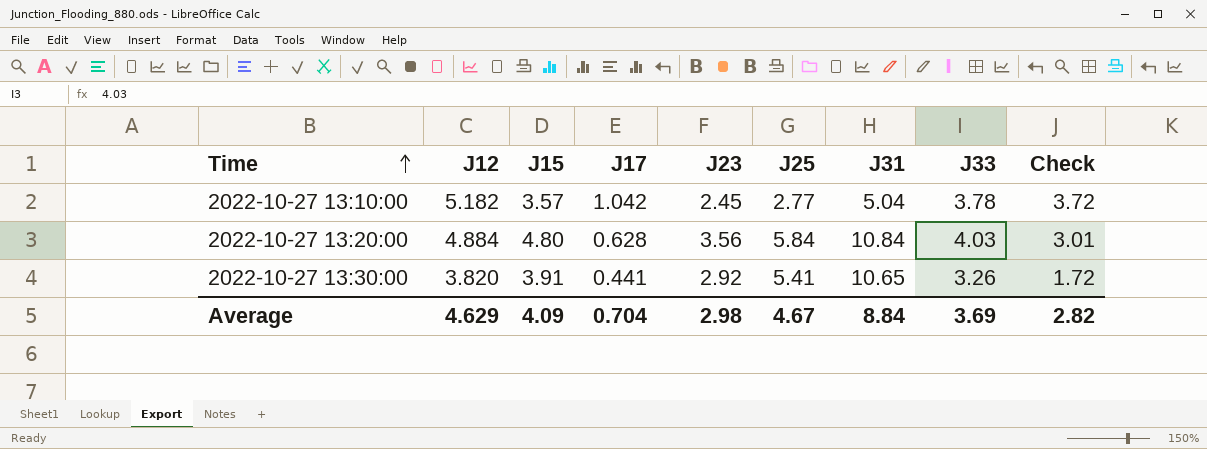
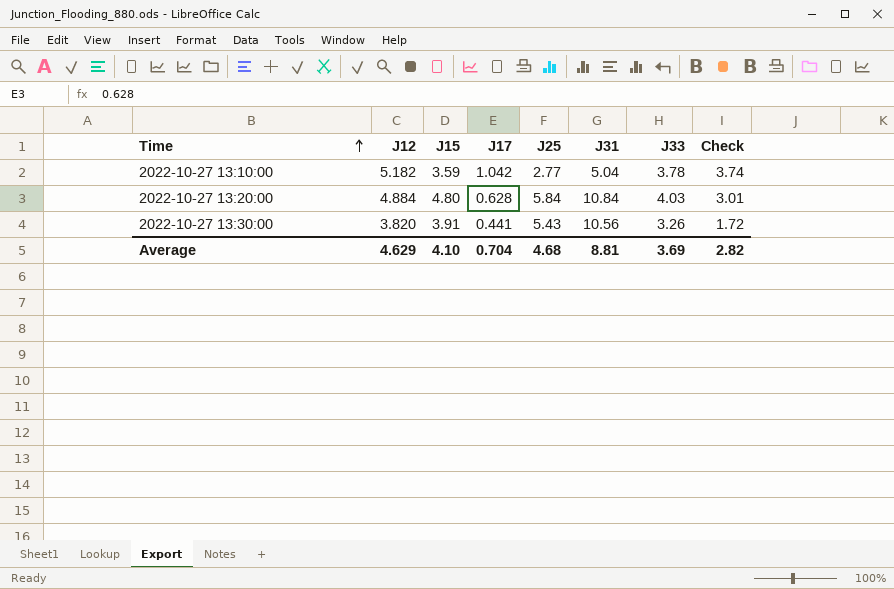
column J23 | position: 5 -> none
2022-10-27 13:10:00 | J15: 3.57 -> 3.59
2022-10-27 13:10:00 | Check: 3.72 -> 3.74
2022-10-27 13:30:00 | J25: 5.41 -> 5.43
2022-10-27 13:30:00 | J31: 10.65 -> 10.56
Average | J15: 4.09 -> 4.10
Average | J25: 4.67 -> 4.68
Average | J31: 8.84 -> 8.81

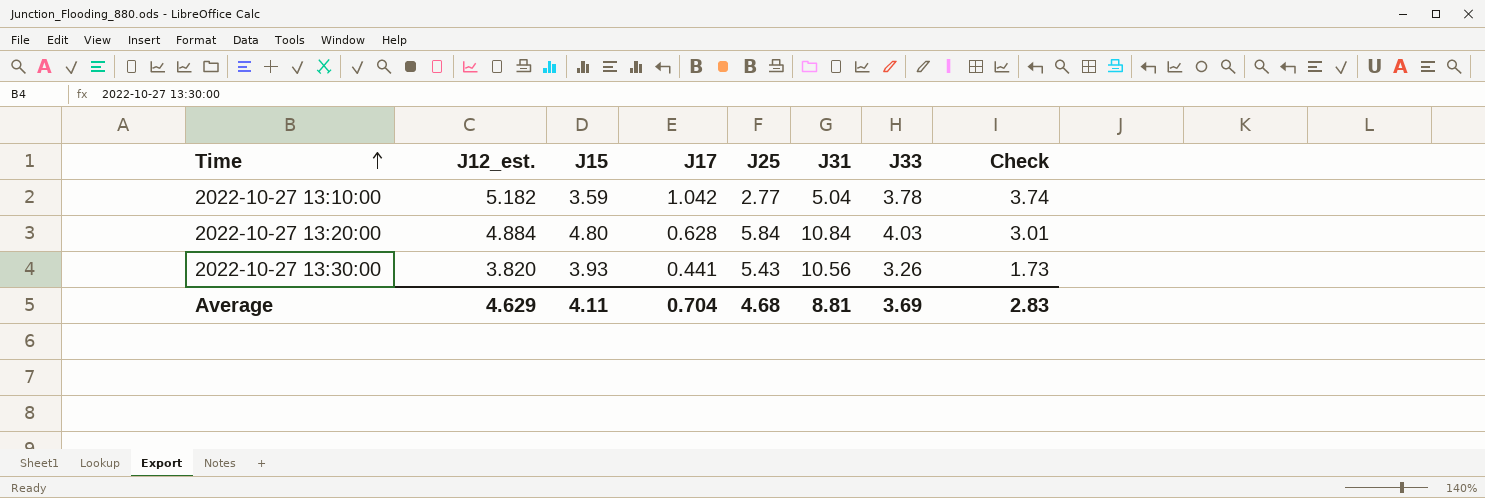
column name: J12 -> J12_est.
2022-10-27 13:30:00 | J15: 3.91 -> 3.93
2022-10-27 13:30:00 | Check: 1.72 -> 1.73
Average | J15: 4.10 -> 4.11
Average | Check: 2.82 -> 2.83

